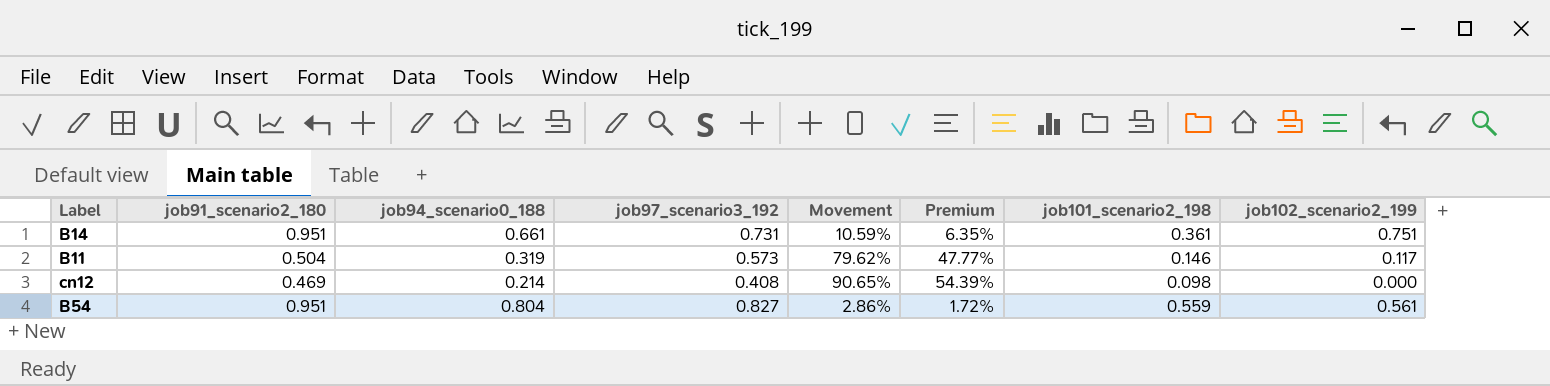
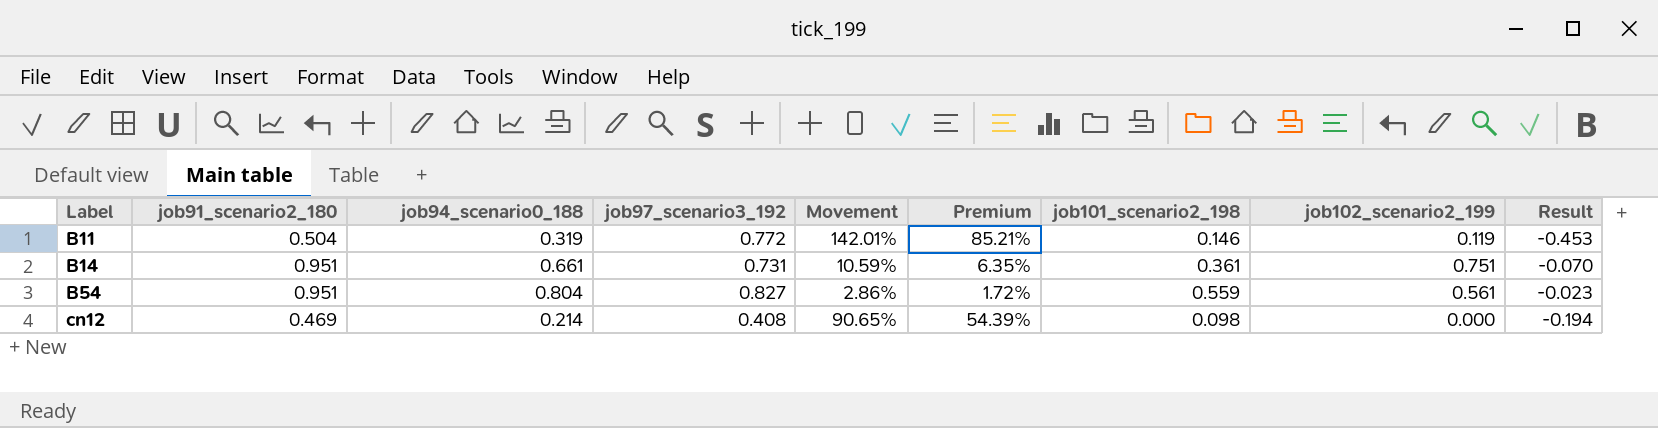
row order: none -> Label ascending
column Result | formula: none -> [job94_scenario0_188] - [job97_scenario3_192]
B11 | job97_scenario3_192: 0.573 -> 0.772
B11 | Movement: 79.62% -> 142.01%
B11 | Premium: 47.77% -> 85.21%
B11 | job102_scenario2_199: 0.117 -> 0.119

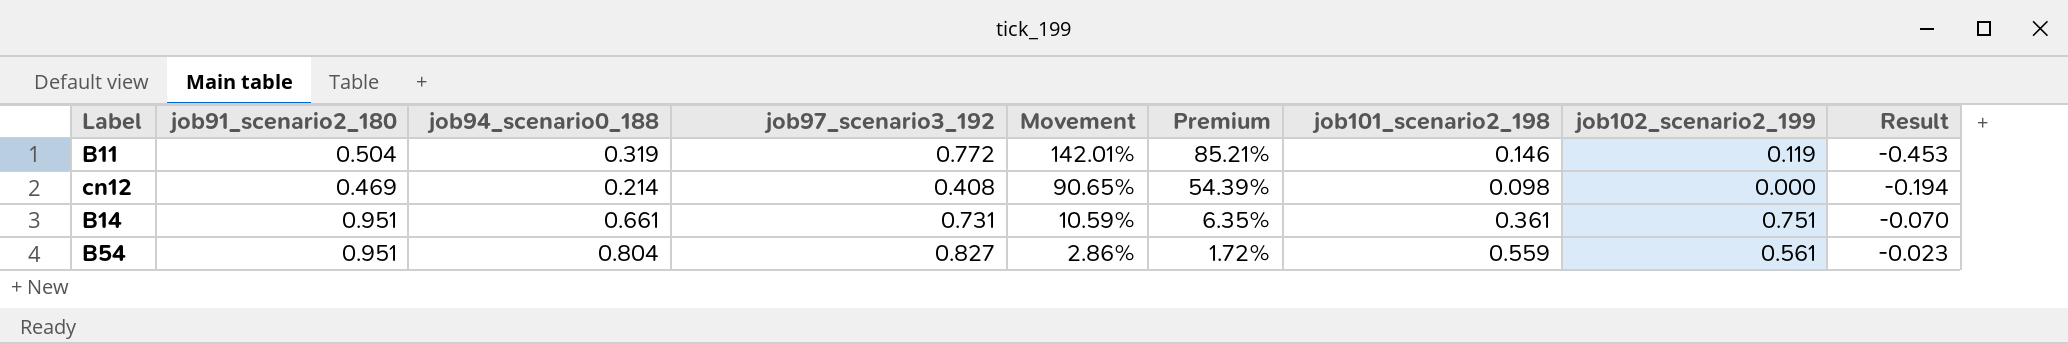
row order: Label ascending -> Movement descending

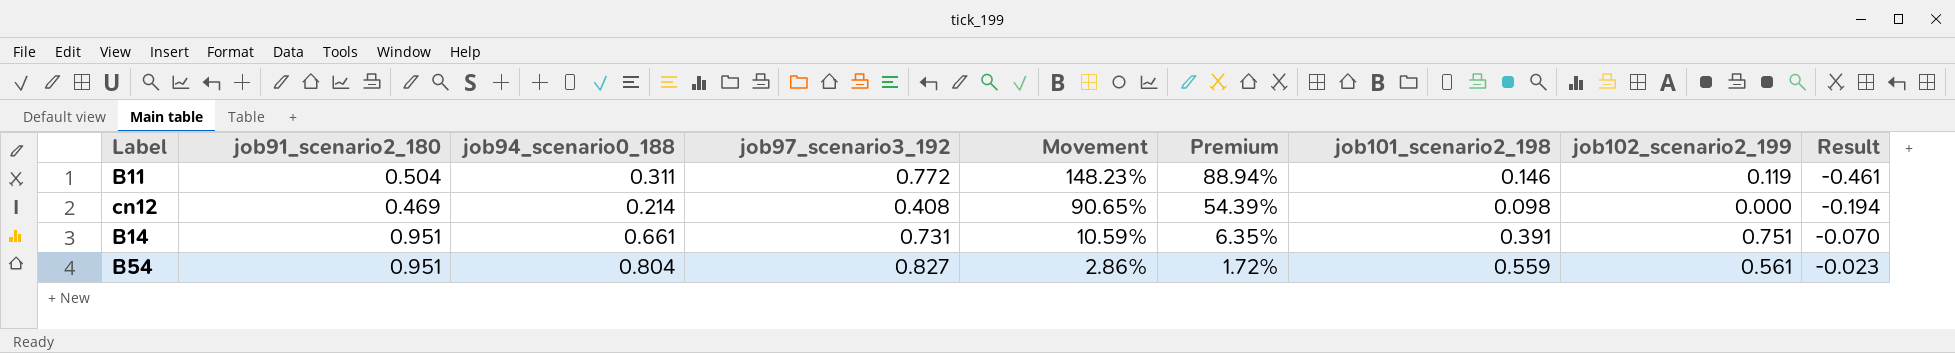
B11 | job94_scenario0_188: 0.319 -> 0.311
B11 | Movement: 142.01% -> 148.23%
B11 | Premium: 85.21% -> 88.94%
B11 | Result: -0.453 -> -0.461
B14 | job101_scenario2_198: 0.361 -> 0.391

